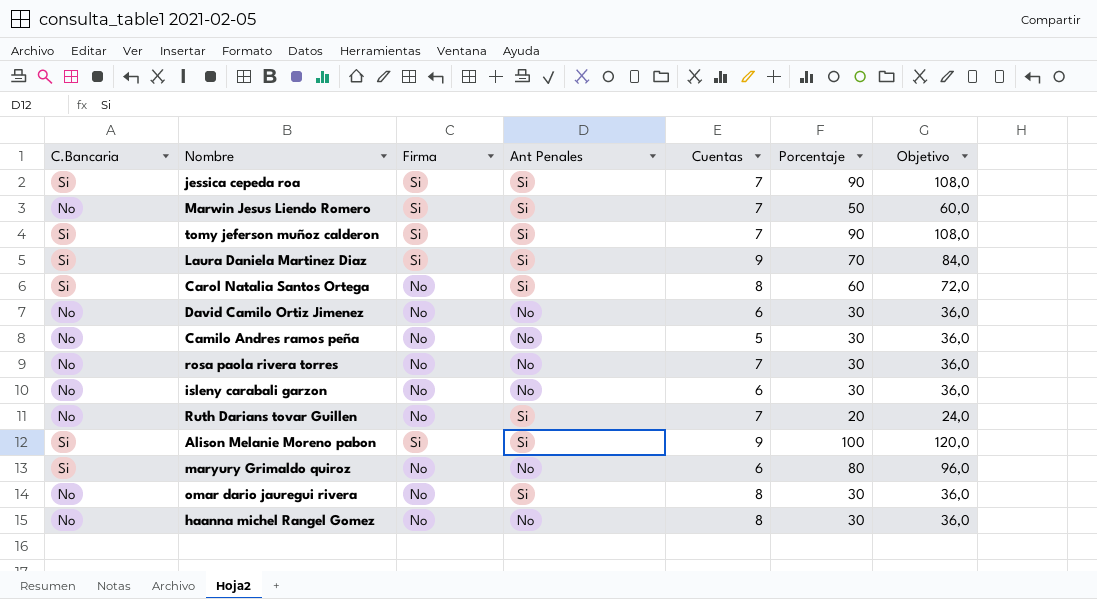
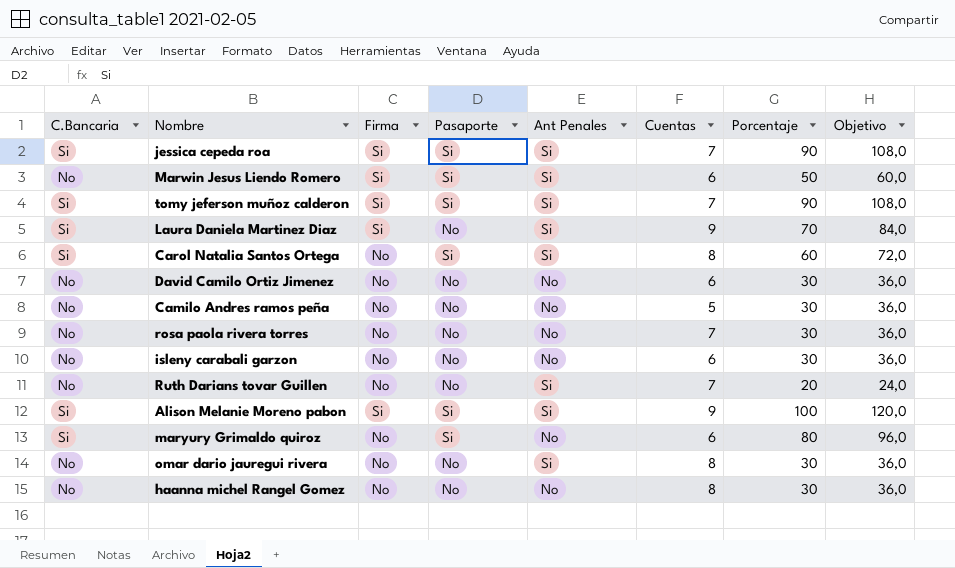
column Pasaporte | position: none -> 4
Marwin Jesus Liendo Romero | Cuentas: 7 -> 6

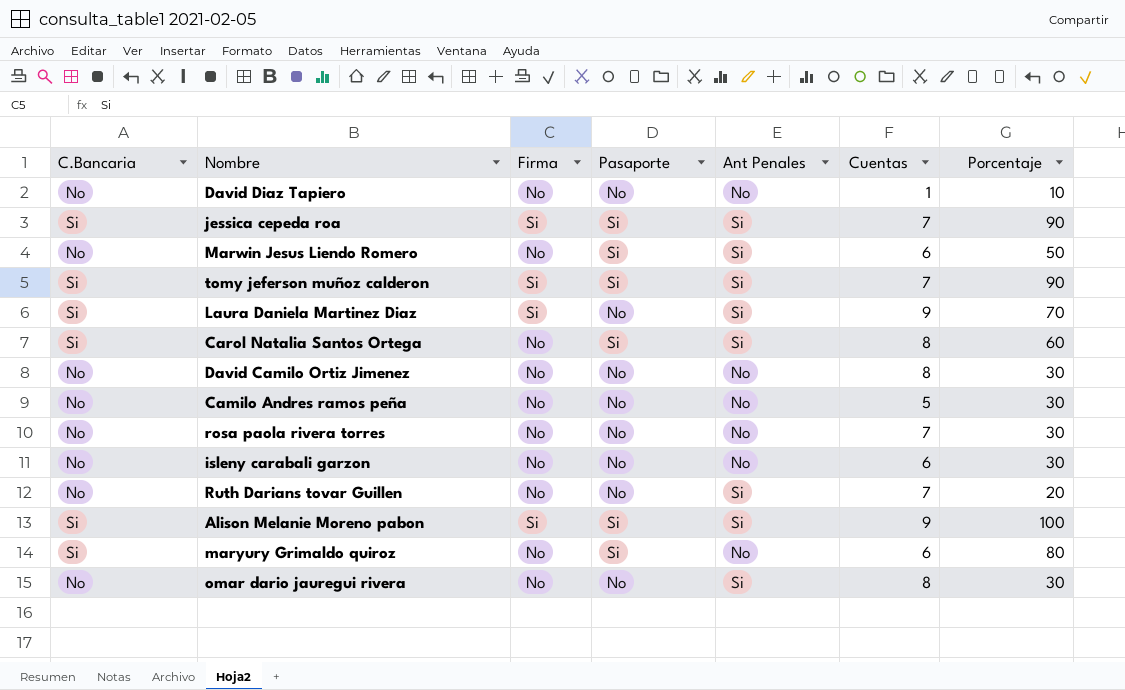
column Objetivo | formula: [Porcentaje] * 1,2 -> none
row haanna michel Rangel Gomez: No | No | No | No | 8 | 30 | 36,0 -> none
row David Diaz Tapiero: none -> No | No | No | No | 1 | 10
Marwin Jesus Liendo Romero | Firma: Si -> No
David Camilo Ortiz Jimenez | Cuentas: 6 -> 8

